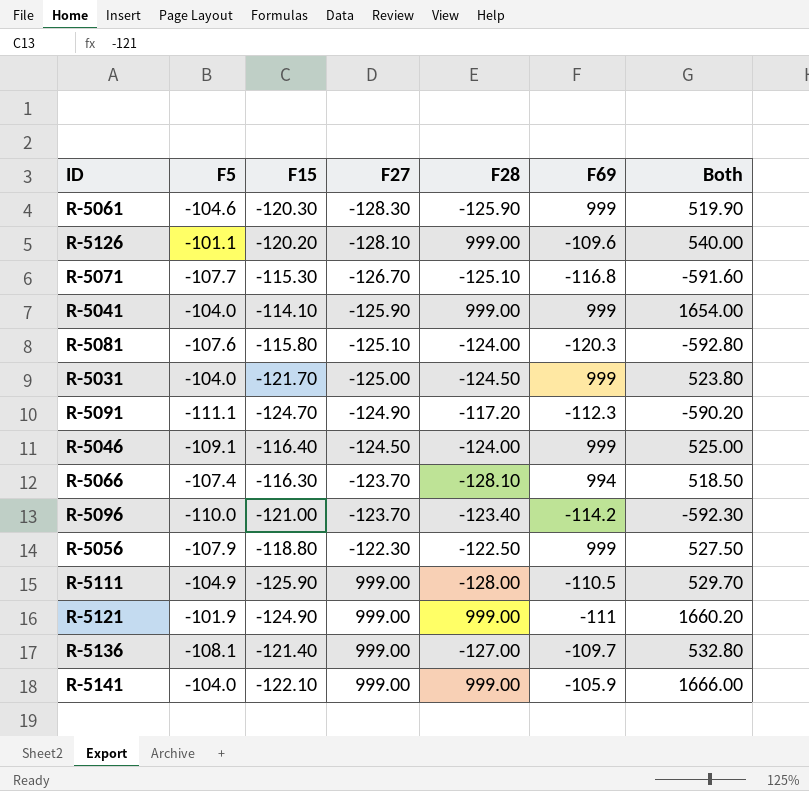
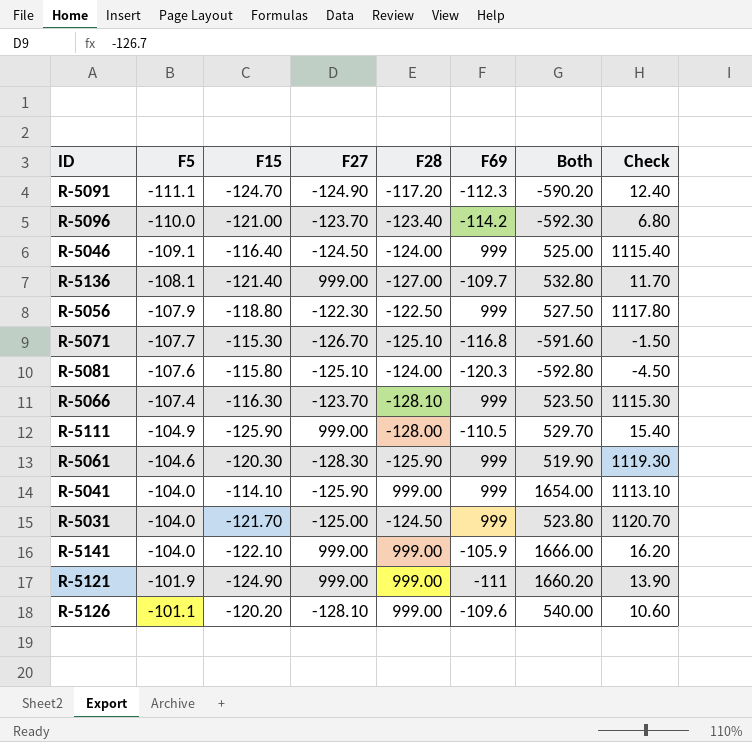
row order: F27 ascending -> F5 ascending
column Check | formula: none -> [F69] - [F15]
R-5066 | F69: 994 -> 999
R-5066 | Both: 518.50 -> 523.50

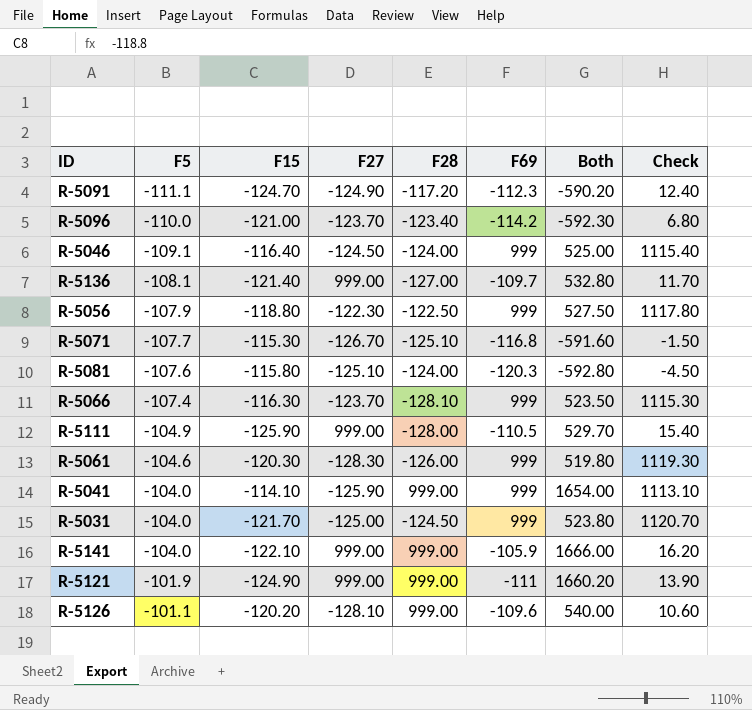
R-5061 | F28: -125.90 -> -126.00
R-5061 | Both: 519.90 -> 519.80

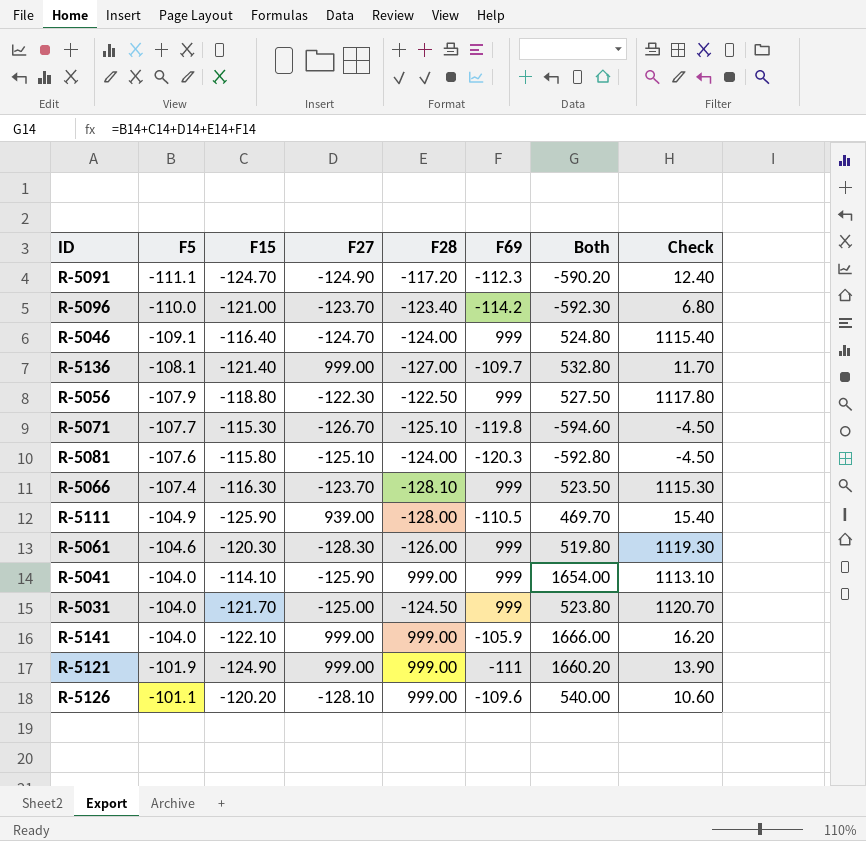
R-5046 | F27: -124.50 -> -124.70
R-5046 | Both: 525.00 -> 524.80
R-5071 | F69: -116.8 -> -119.8
R-5071 | Both: -591.60 -> -594.60
R-5071 | Check: -1.50 -> -4.50
R-5111 | F27: 999.00 -> 939.00
R-5111 | Both: 529.70 -> 469.70

